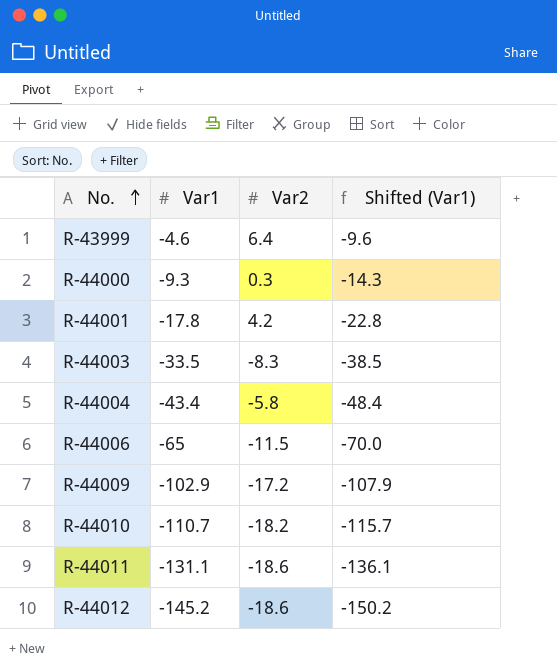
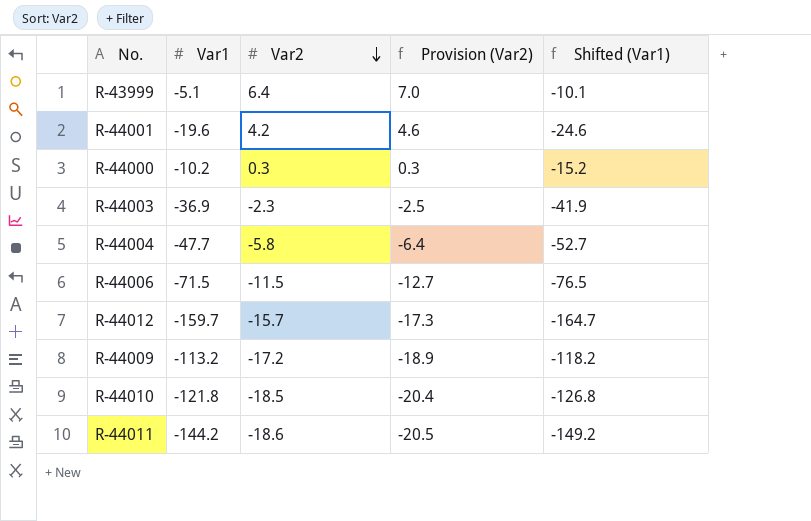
row order: No. ascending -> Var2 descending
column Provision (Var2) | formula: none -> [Var2] * 1.1
R-43999 | Var1: -4.6 -> -5.1
R-43999 | Shifted (Var1): -9.6 -> -10.1
R-44001 | Var1: -17.8 -> -19.6
R-44001 | Shifted (Var1): -22.8 -> -24.6
R-44000 | Var1: -9.3 -> -10.2
R-44000 | Shifted (Var1): -14.3 -> -15.2
R-44003 | Var1: -33.5 -> -36.9
R-44003 | Var2: -8.3 -> -2.3
R-44003 | Shifted (Var1): -38.5 -> -41.9
R-44004 | Var1: -43.4 -> -47.7
R-44004 | Shifted (Var1): -48.4 -> -52.7
R-44006 | Var1: -65 -> -71.5
R-44006 | Shifted (Var1): -70.0 -> -76.5
R-44012 | Var1: -145.2 -> -159.7
R-44012 | Var2: -18.6 -> -15.7
R-44012 | Shifted (Var1): -150.2 -> -164.7
R-44009 | Var1: -102.9 -> -113.2
R-44009 | Shifted (Var1): -107.9 -> -118.2
R-44010 | Var1: -110.7 -> -121.8
R-44010 | Var2: -18.2 -> -18.5
R-44010 | Shifted (Var1): -115.7 -> -126.8
R-44011 | Var1: -131.1 -> -144.2
R-44011 | Shifted (Var1): -136.1 -> -149.2

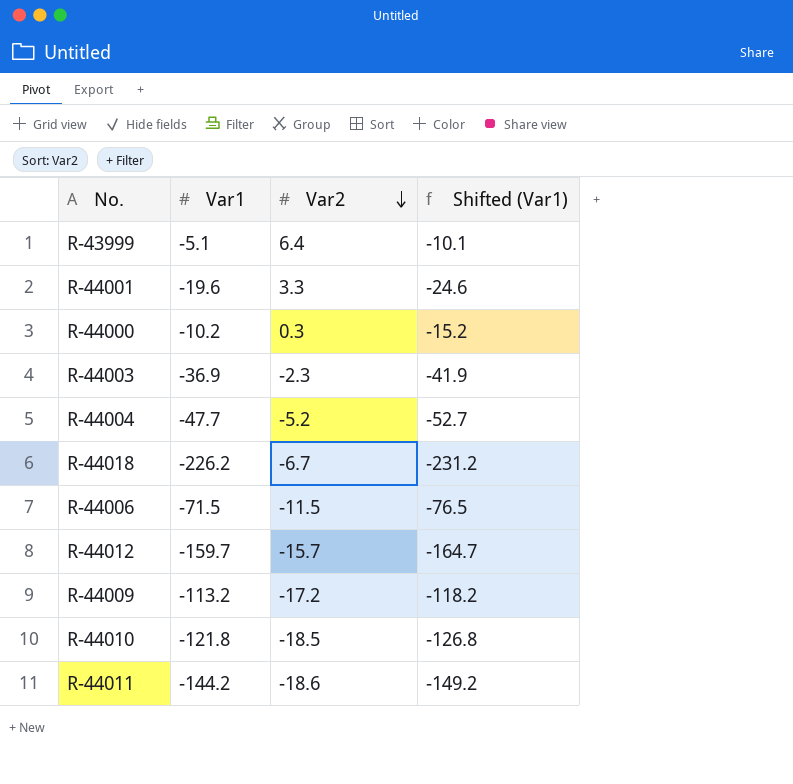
column Provision (Var2) | formula: [Var2] * 1.1 -> none
R-44001 | Var2: 4.2 -> 3.3
R-44004 | Var2: -5.8 -> -5.2
row R-44018: none -> -226.2 | -6.7 | -231.2

